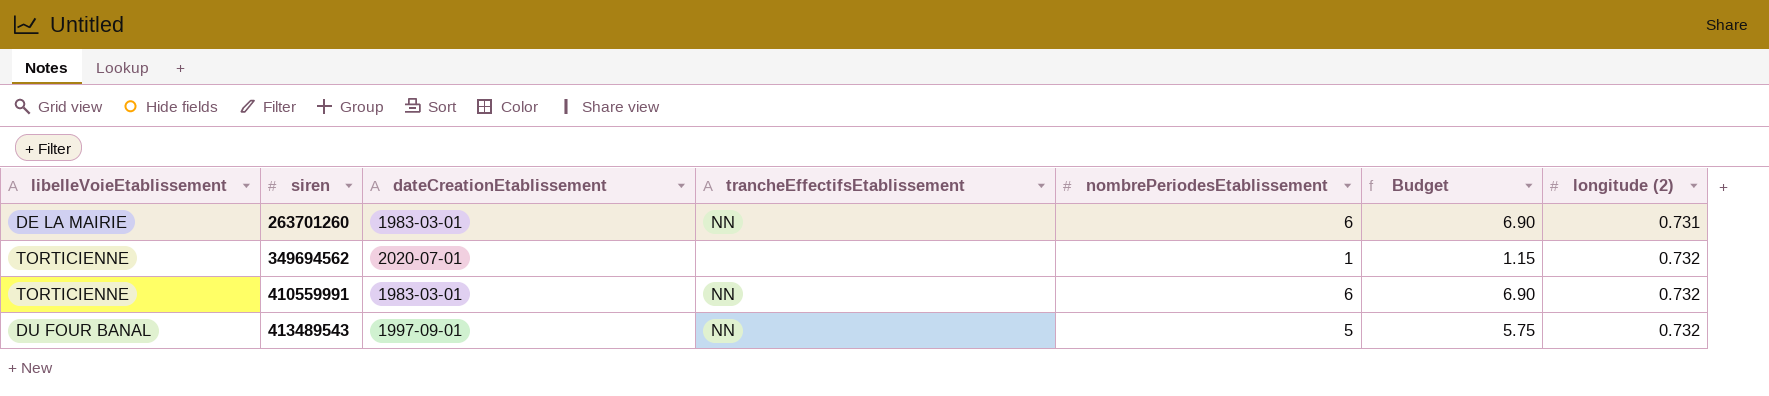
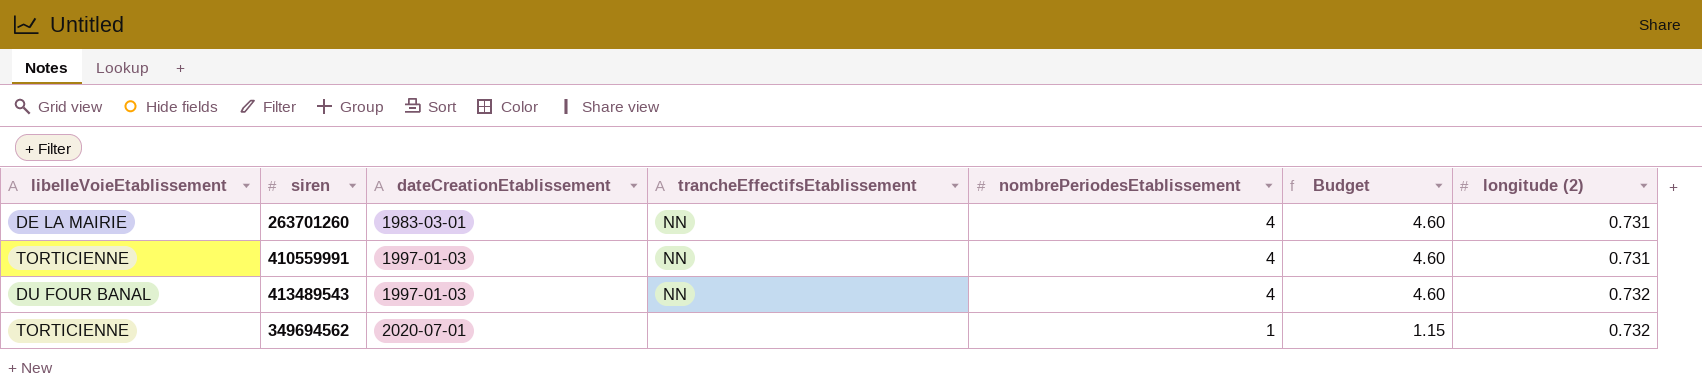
row order: siren ascending -> dateCreationEtablissement ascending
263701260 | nombrePeriodesEtablissement: 6 -> 4
263701260 | Budget: 6.90 -> 4.60
410559991 | dateCreationEtablissement: 1983-03-01 -> 1997-01-03
410559991 | nombrePeriodesEtablissement: 6 -> 4
410559991 | Budget: 6.90 -> 4.60
410559991 | longitude (2): 0.732 -> 0.731
413489543 | dateCreationEtablissement: 1997-09-01 -> 1997-01-03
413489543 | nombrePeriodesEtablissement: 5 -> 4
413489543 | Budget: 5.75 -> 4.60

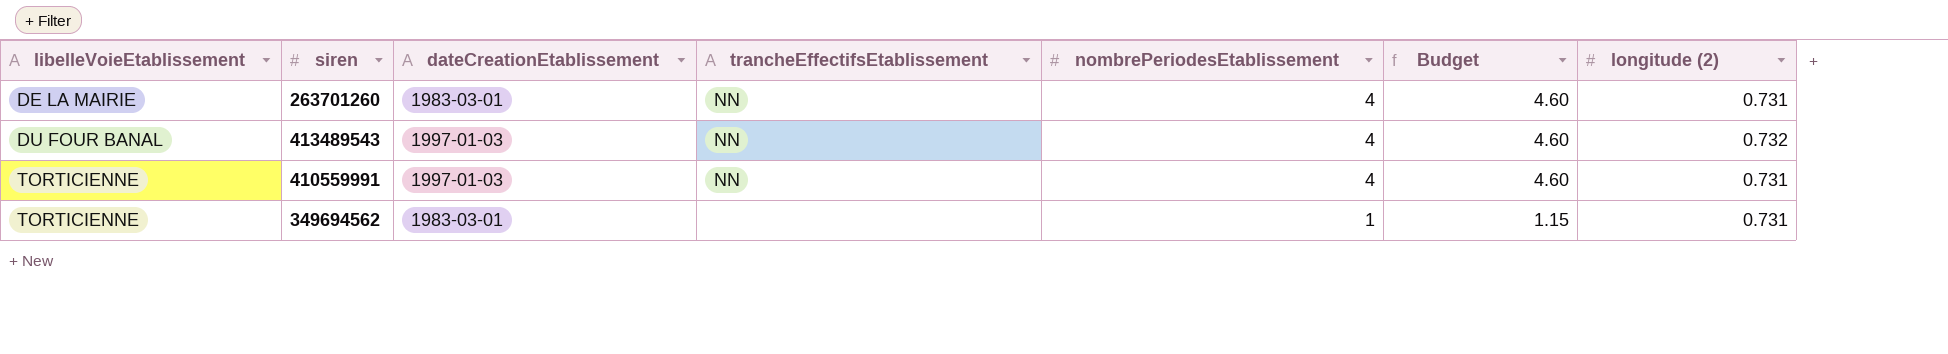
row order: dateCreationEtablissement ascending -> libelleVoieEtablissement ascending
349694562 | dateCreationEtablissement: 2020-07-01 -> 1983-03-01
349694562 | longitude (2): 0.732 -> 0.731

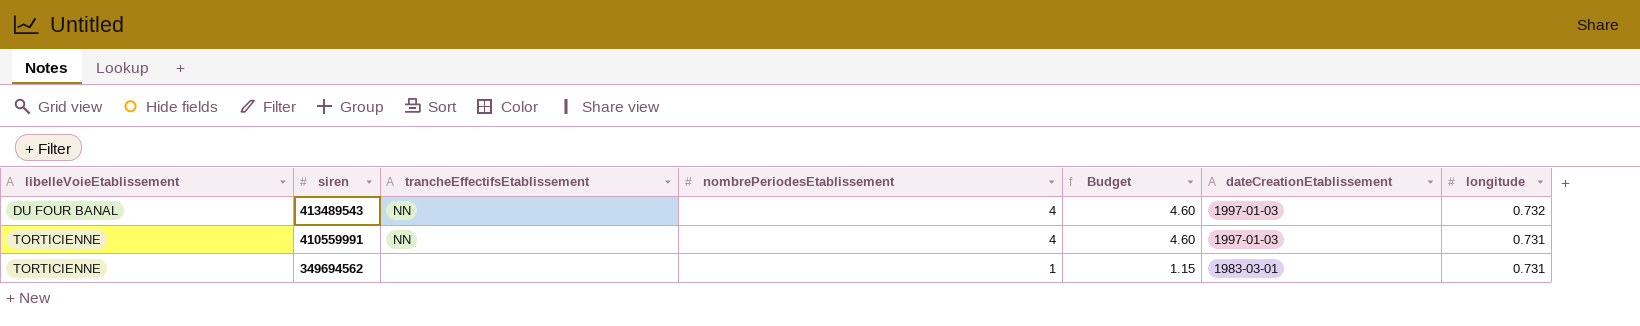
column dateCreationEtablissement | position: 3 -> 6
column name: longitude (2) -> longitude
row 263701260: DE LA MAIRIE | 1983-03-01 | NN | 4 | 4.60 | 0.731 -> none

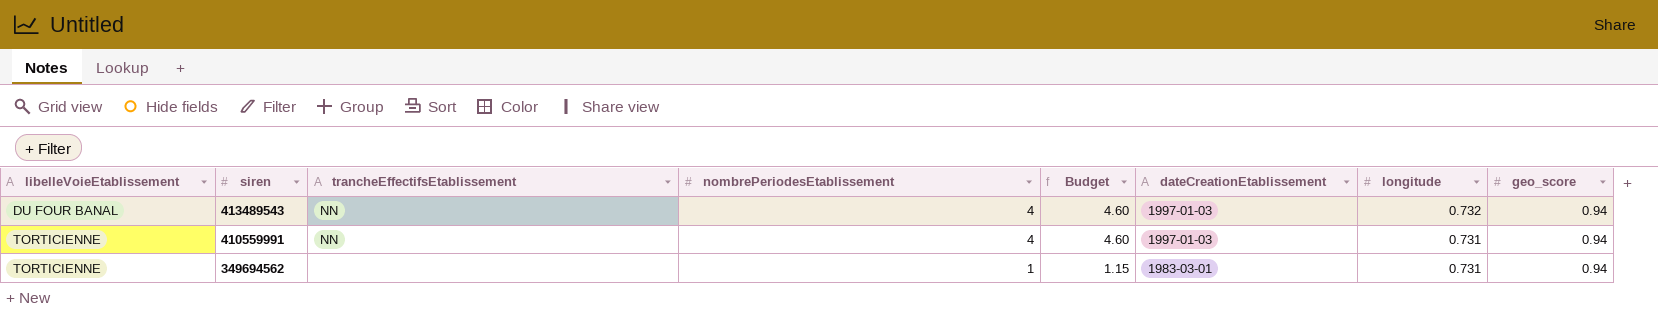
column geo_score | position: none -> 8

